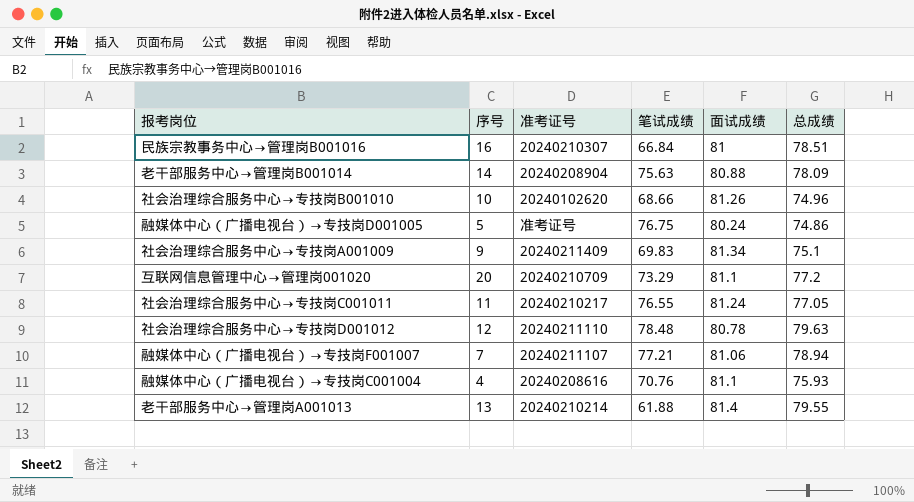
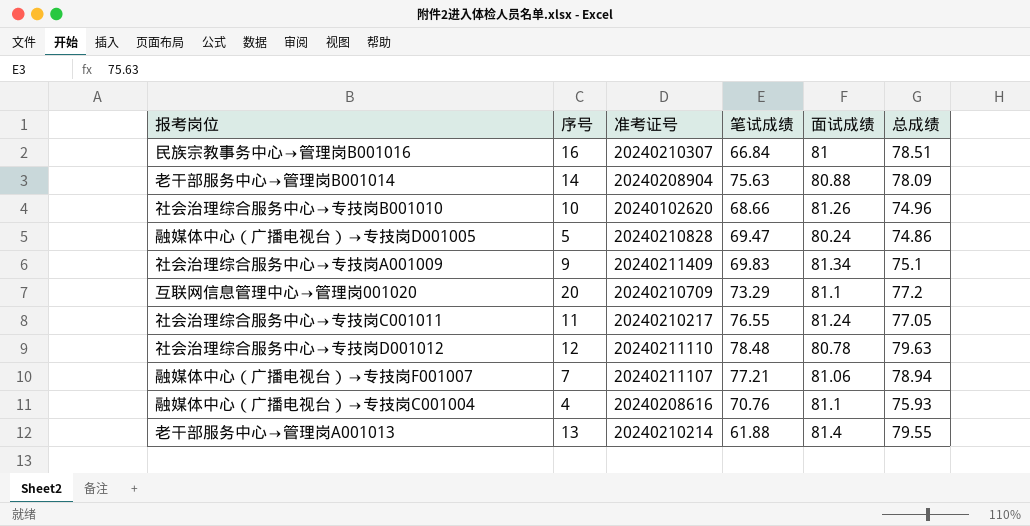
融媒体中心（广播电视台）→专技岗D001005 | 准考证号: 准考证号 -> 20240210828
融媒体中心（广播电视台）→专技岗D001005 | 笔试成绩: 76.75 -> 69.47

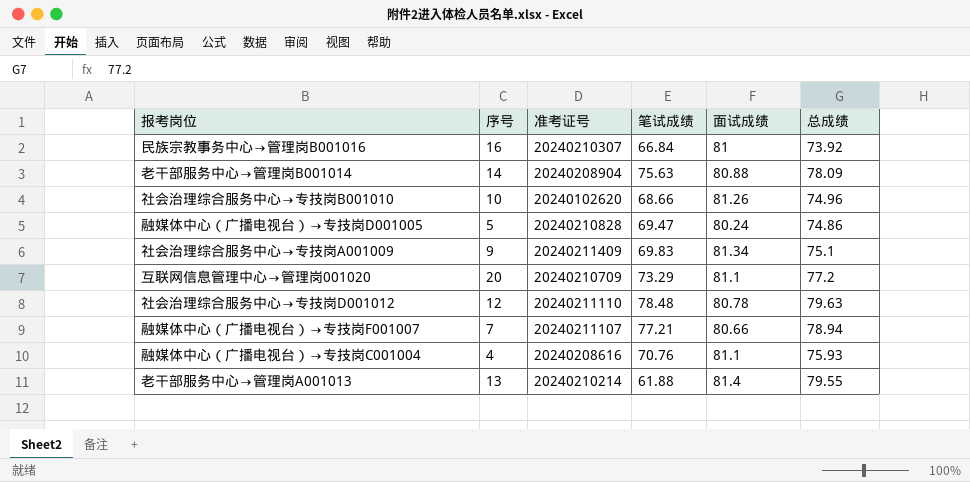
row 社会治理综合服务中心→专技岗C001011: 11 | 20240210217 | 76.55 | 81.24 | 77.05 -> none
民族宗教事务中心→管理岗B001016 | 总成绩: 78.51 -> 73.92
融媒体中心（广播电视台）→专技岗F001007 | 面试成绩: 81.06 -> 80.66

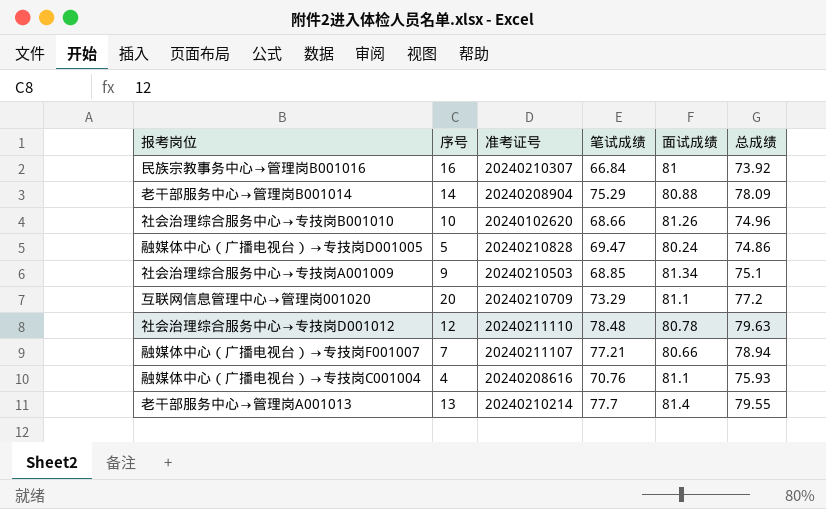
老干部服务中心→管理岗B001014 | 笔试成绩: 75.63 -> 75.29
社会治理综合服务中心→专技岗A001009 | 准考证号: 20240211409 -> 20240210503
社会治理综合服务中心→专技岗A001009 | 笔试成绩: 69.83 -> 68.85
老干部服务中心→管理岗A001013 | 笔试成绩: 61.88 -> 77.7

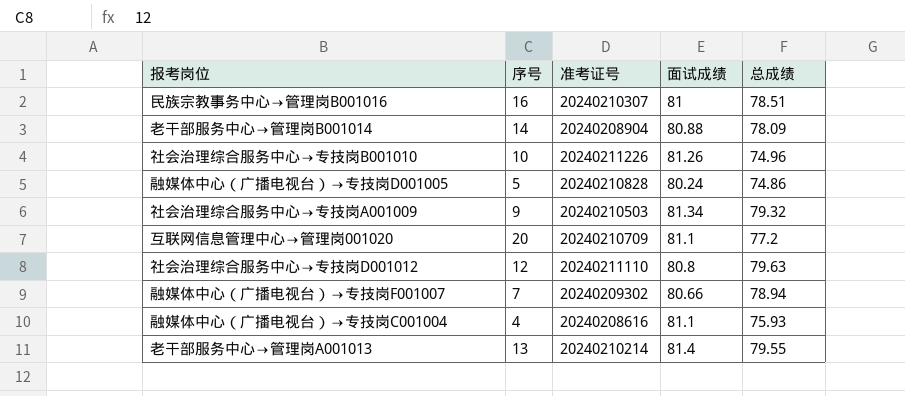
column 笔试成绩 | position: 4 -> none
民族宗教事务中心→管理岗B001016 | 总成绩: 73.92 -> 78.51
社会治理综合服务中心→专技岗B001010 | 准考证号: 20240102620 -> 20240211226
社会治理综合服务中心→专技岗A001009 | 总成绩: 75.1 -> 79.32
社会治理综合服务中心→专技岗D001012 | 面试成绩: 80.78 -> 80.8
融媒体中心（广播电视台）→专技岗F001007 | 准考证号: 20240211107 -> 20240209302

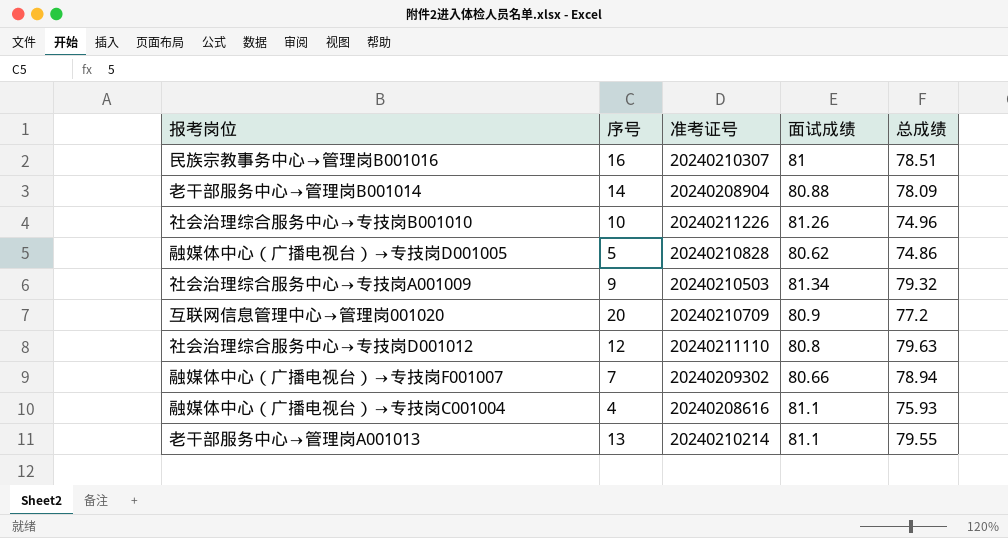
融媒体中心（广播电视台）→专技岗D001005 | 面试成绩: 80.24 -> 80.62
互联网信息管理中心→管理岗001020 | 面试成绩: 81.1 -> 80.9
老干部服务中心→管理岗A001013 | 面试成绩: 81.4 -> 81.1

